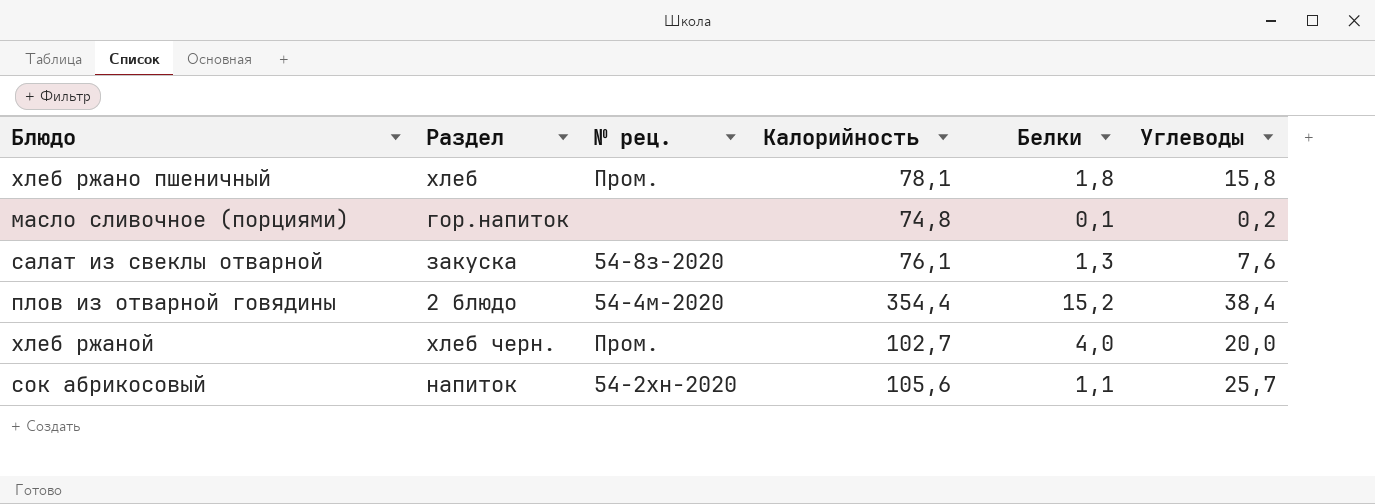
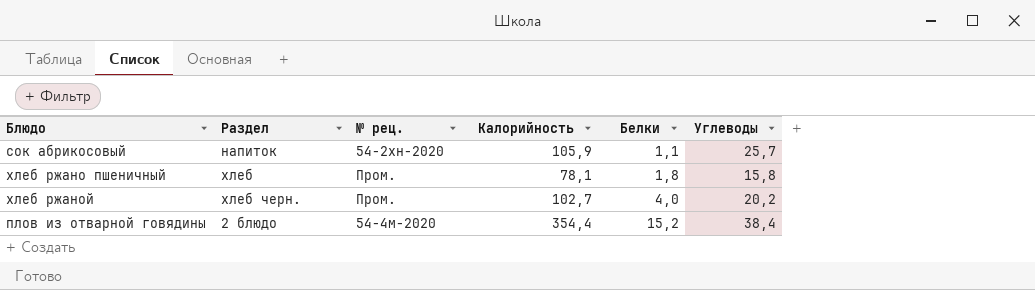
row order: none -> Белки ascending
row масло сливочное (порциями): гор.напиток | none | 74,8 | 0,1 | 0,2 -> none
row салат из свеклы отварной: закуска | 54-8з-2020 | 76,1 | 1,3 | 7,6 -> none
сок абрикосовый | Калорийность: 105,6 -> 105,9
хлеб ржаной | Углеводы: 20,0 -> 20,2

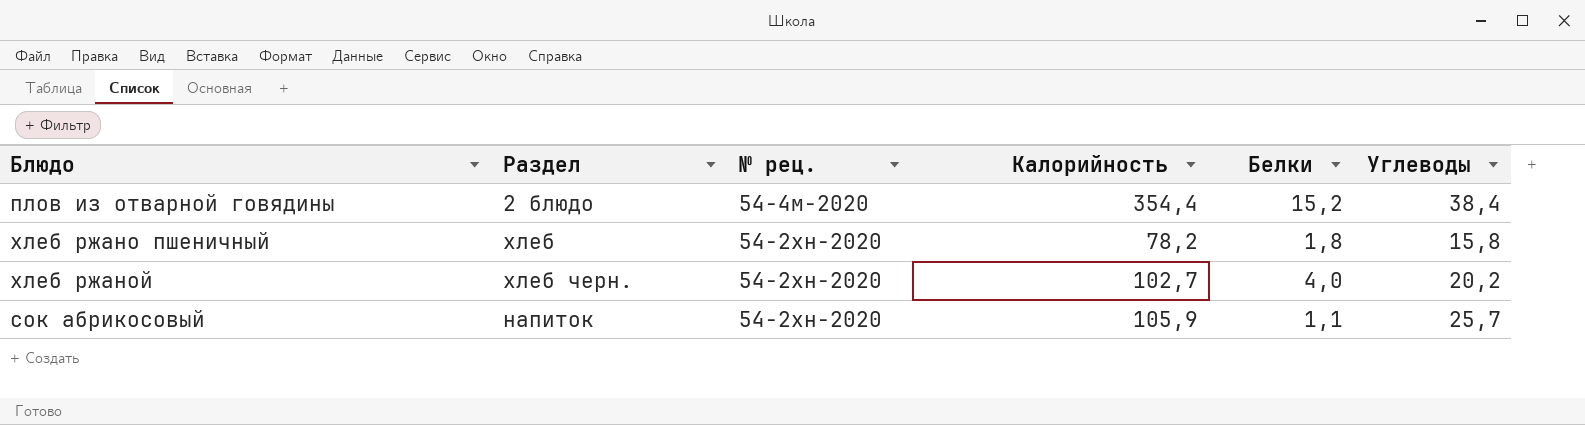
row order: Белки ascending -> № рец. descending
хлеб ржано пшеничный | № рец.: Пром. -> 54-2хн-2020
хлеб ржано пшеничный | Калорийность: 78,1 -> 78,2
хлеб ржаной | № рец.: Пром. -> 54-2хн-2020

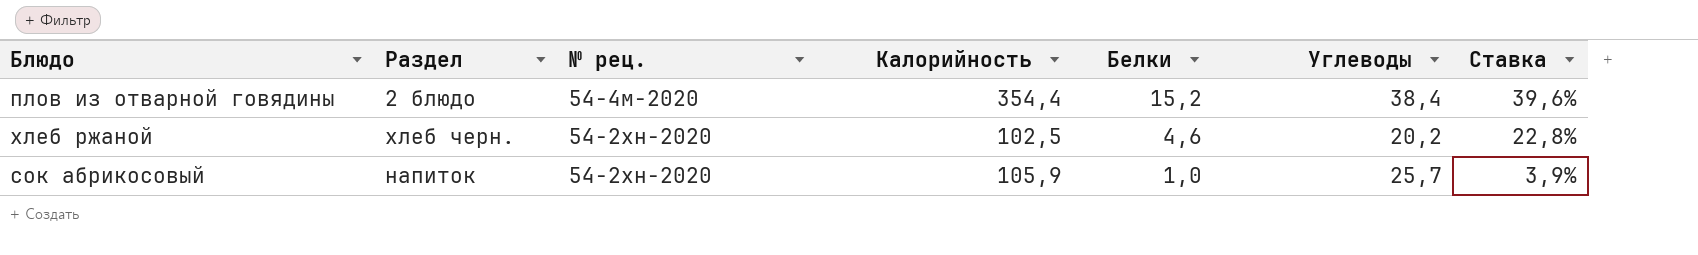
column Ставка | formula: none -> [Белки] / [Углеводы]
row хлеб ржано пшеничный: хлеб | 54-2хн-2020 | 78,2 | 1,8 | 15,8 -> none
хлеб ржаной | Калорийность: 102,7 -> 102,5
хлеб ржаной | Белки: 4,0 -> 4,6
сок абрикосовый | Белки: 1,1 -> 1,0

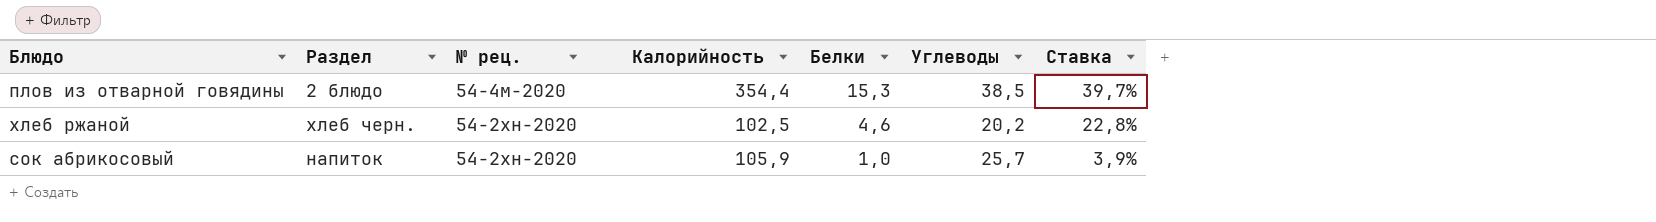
плов из отварной говядины | Белки: 15,2 -> 15,3
плов из отварной говядины | Углеводы: 38,4 -> 38,5
плов из отварной говядины | Ставка: 39,6% -> 39,7%

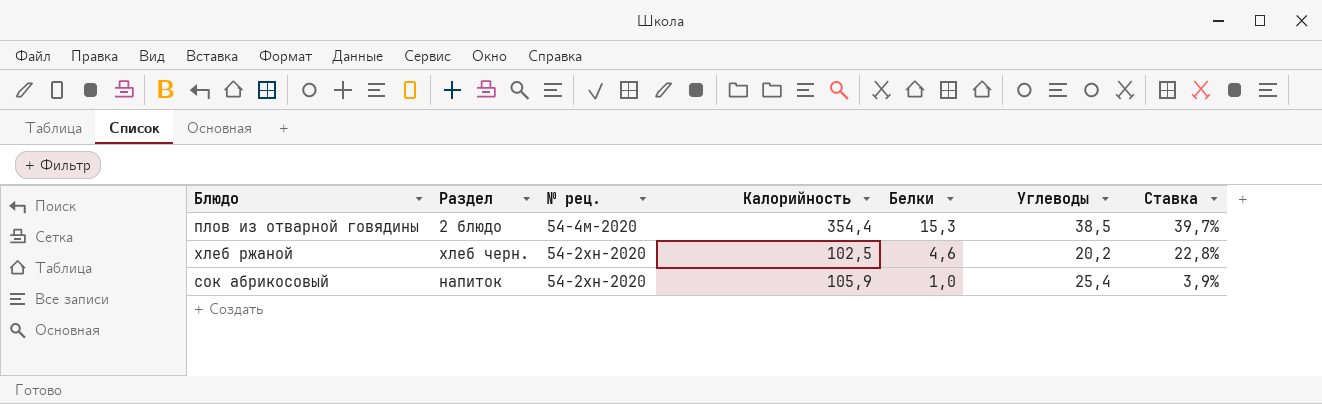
сок абрикосовый | Углеводы: 25,7 -> 25,4

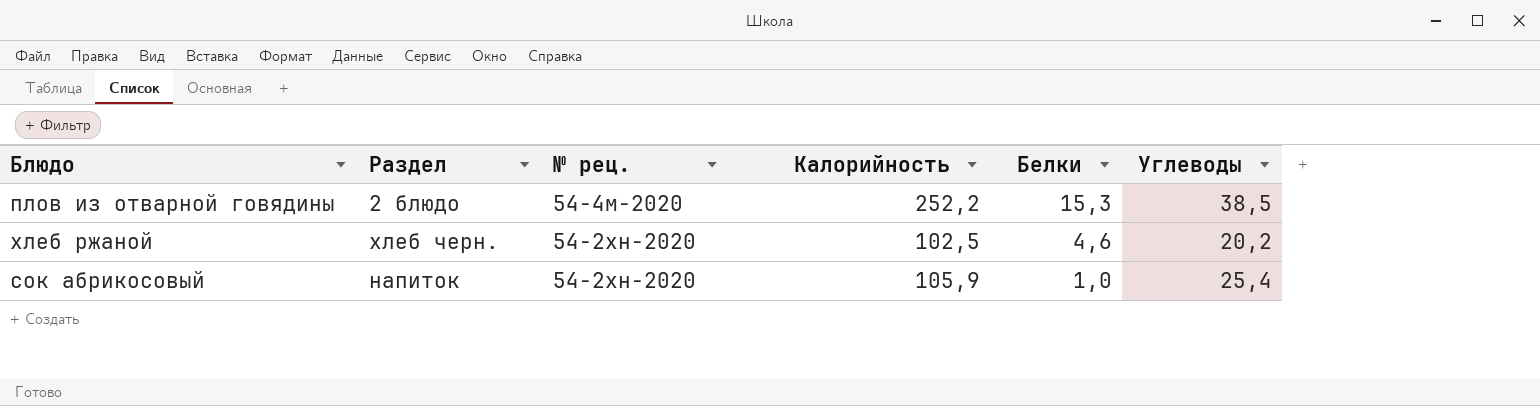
column Ставка | formula: [Белки] / [Углеводы] -> none
плов из отварной говядины | Калорийность: 354,4 -> 252,2

